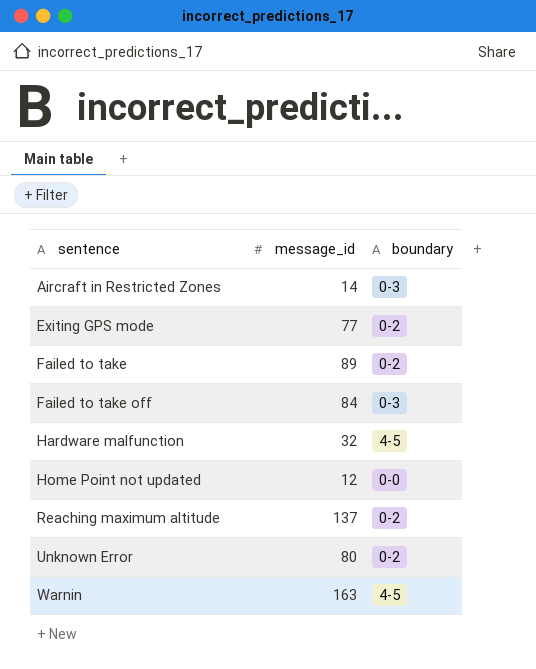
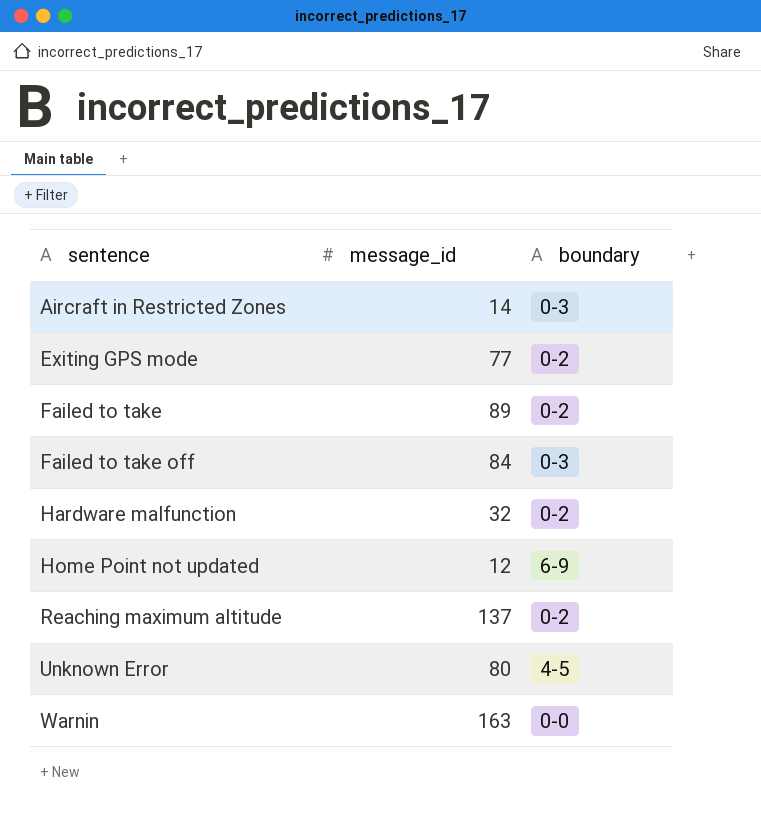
Hardware malfunction | boundary: 4-5 -> 0-2
Home Point not updated | boundary: 0-0 -> 6-9
Unknown Error | boundary: 0-2 -> 4-5
Warnin | boundary: 4-5 -> 0-0

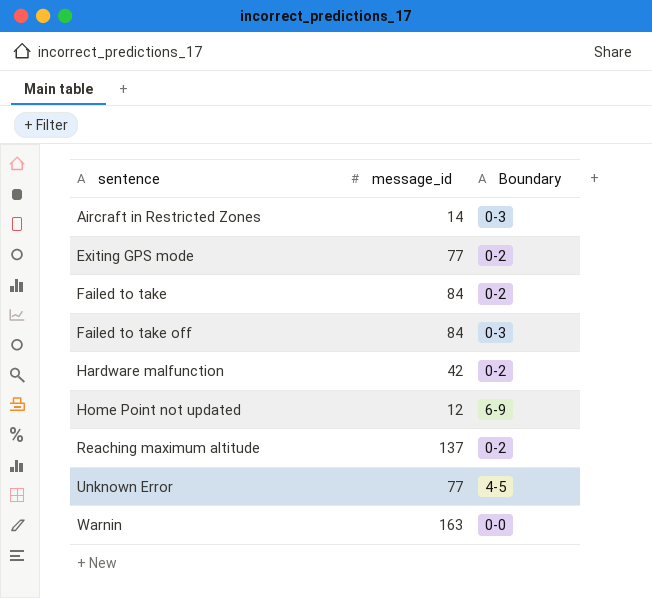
column name: boundary -> Boundary
Failed to take | message_id: 89 -> 84
Hardware malfunction | message_id: 32 -> 42
Unknown Error | message_id: 80 -> 77

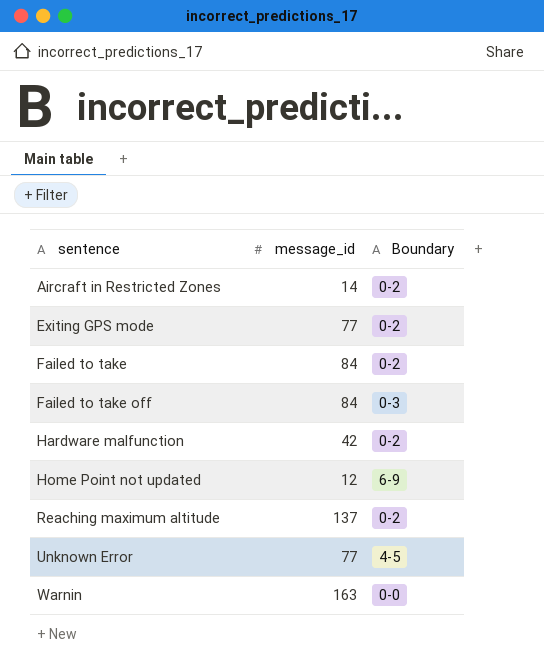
Aircraft in Restricted Zones | Boundary: 0-3 -> 0-2

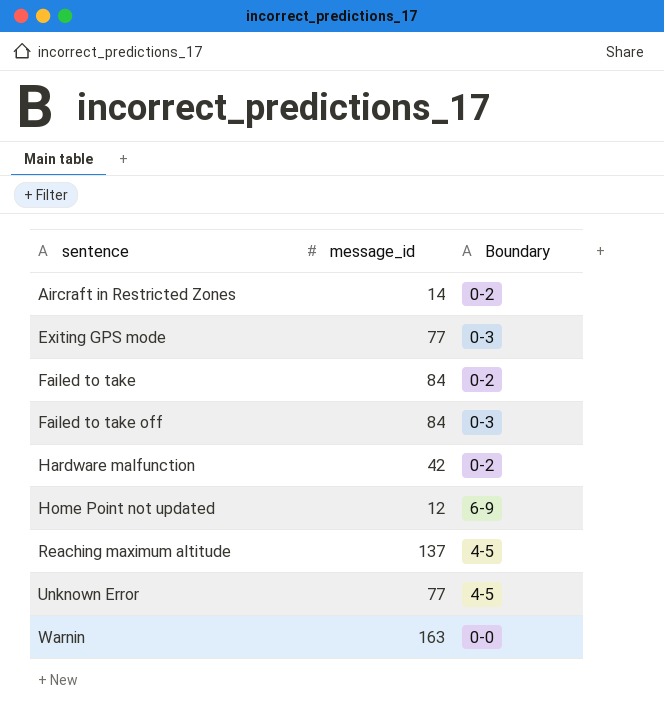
Exiting GPS mode | Boundary: 0-2 -> 0-3
Reaching maximum altitude | Boundary: 0-2 -> 4-5

